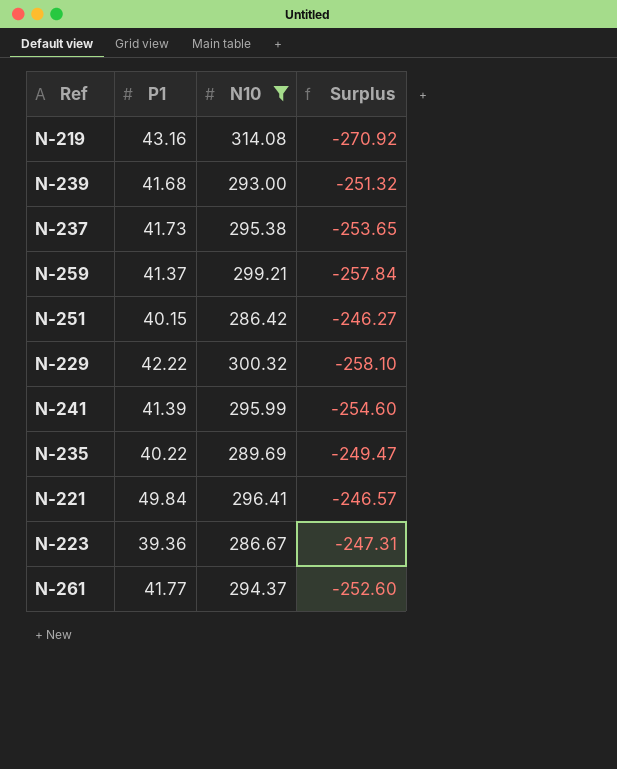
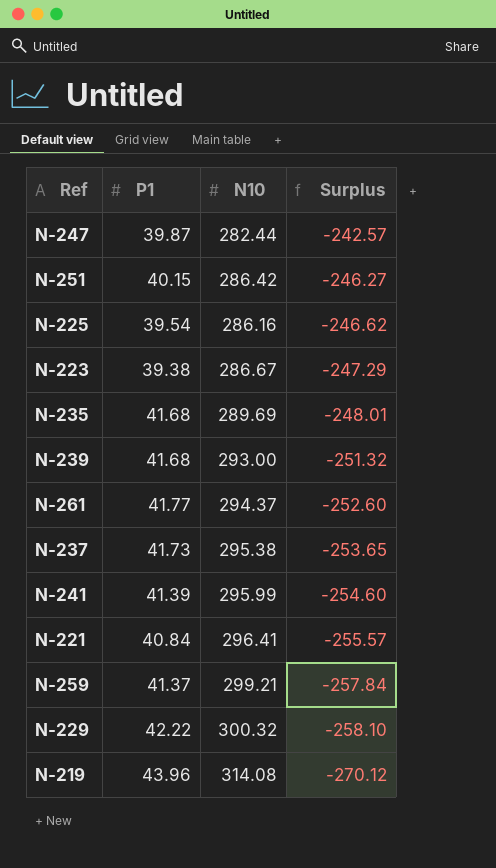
filter: N10 >= 286.42 -> none
row order: none -> Surplus descending
N-223 | P1: 39.36 -> 39.38
N-223 | Surplus: -247.31 -> -247.29
N-235 | P1: 40.22 -> 41.68
N-235 | Surplus: -249.47 -> -248.01
N-221 | P1: 49.84 -> 40.84
N-221 | Surplus: -246.57 -> -255.57
N-219 | P1: 43.16 -> 43.96
N-219 | Surplus: -270.92 -> -270.12

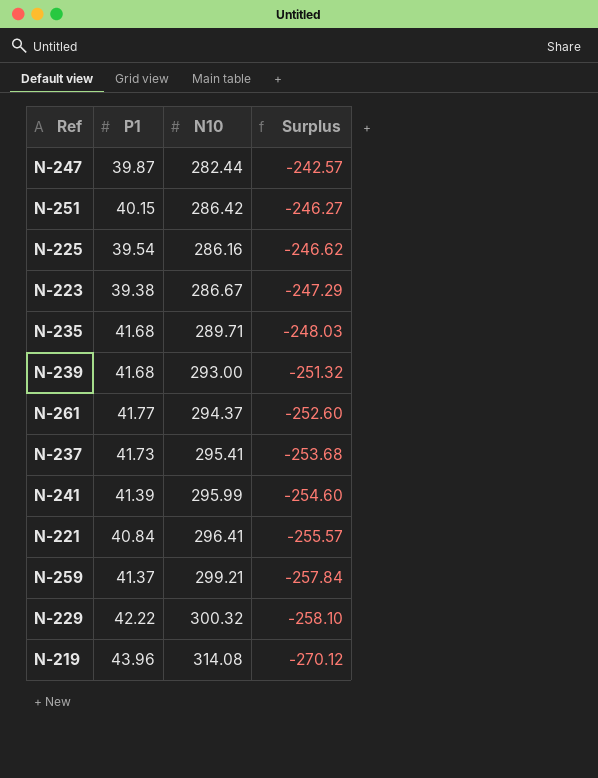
N-235 | N10: 289.69 -> 289.71
N-235 | Surplus: -248.01 -> -248.03
N-237 | N10: 295.38 -> 295.41
N-237 | Surplus: -253.65 -> -253.68

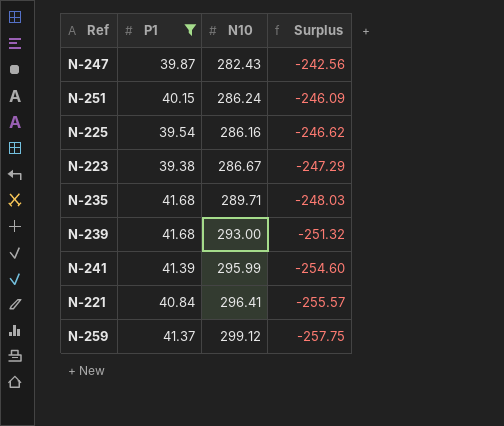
filter: none -> P1 <= 41.68
N-247 | N10: 282.44 -> 282.43
N-247 | Surplus: -242.57 -> -242.56
N-251 | N10: 286.42 -> 286.24
N-251 | Surplus: -246.27 -> -246.09
N-259 | N10: 299.21 -> 299.12
N-259 | Surplus: -257.84 -> -257.75

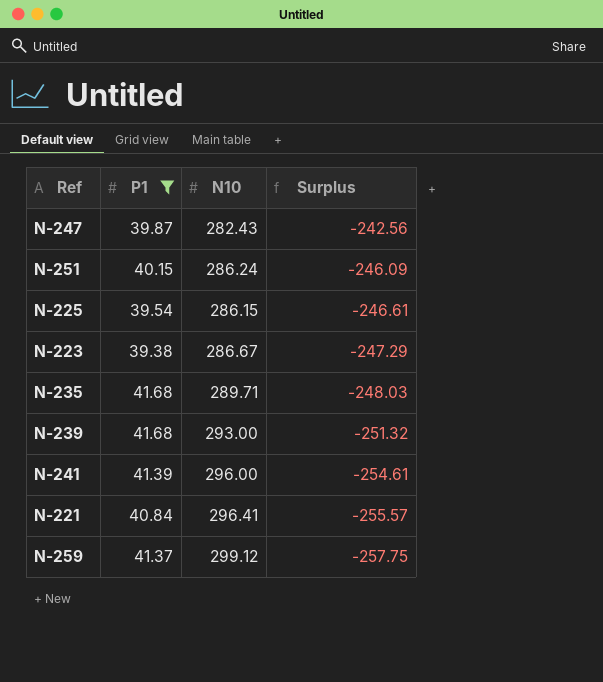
N-225 | N10: 286.16 -> 286.15
N-225 | Surplus: -246.62 -> -246.61
N-241 | N10: 295.99 -> 296.00
N-241 | Surplus: -254.60 -> -254.61

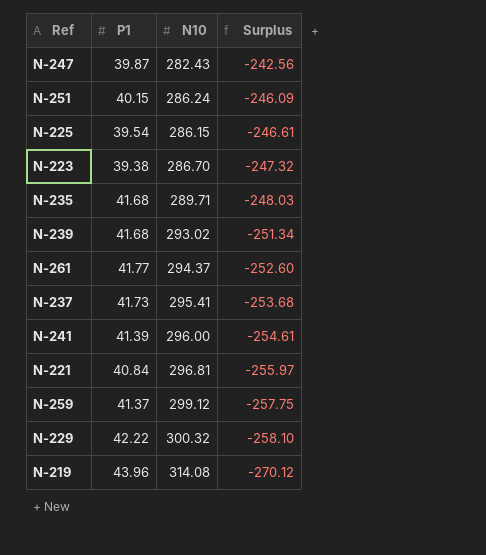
filter: P1 <= 41.68 -> none
N-223 | N10: 286.67 -> 286.70
N-223 | Surplus: -247.29 -> -247.32
N-239 | N10: 293.00 -> 293.02
N-239 | Surplus: -251.32 -> -251.34
N-221 | N10: 296.41 -> 296.81
N-221 | Surplus: -255.57 -> -255.97

